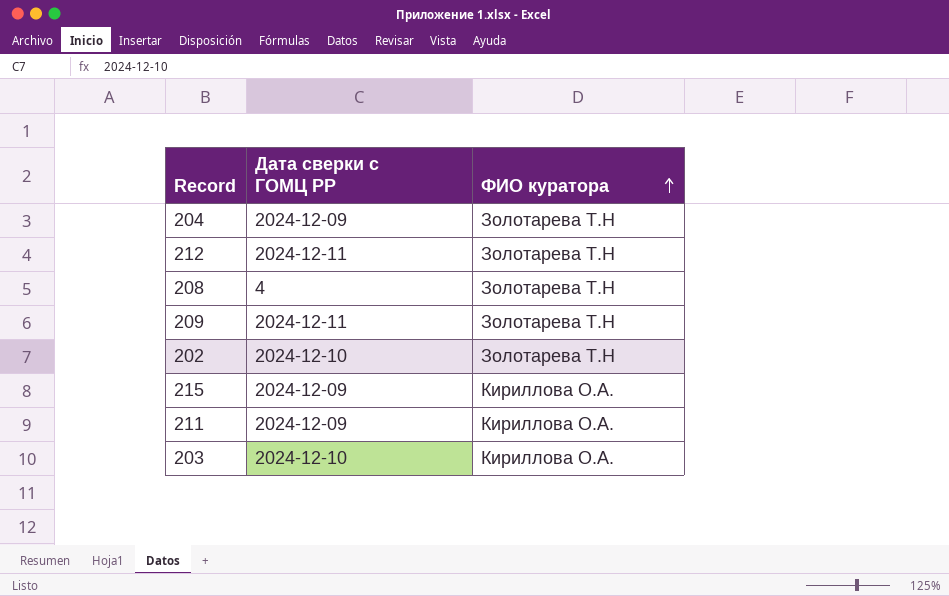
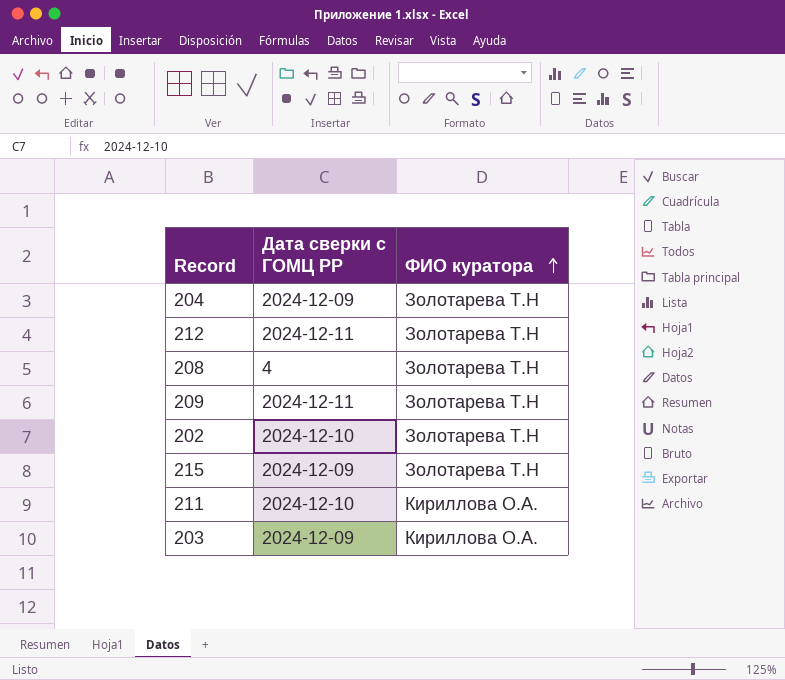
215 | ФИО куратора: Кириллова О.А. -> Золотарева Т.Н
211 | Дата сверки с ГОМЦ РР: 2024-12-09 -> 2024-12-10
203 | Дата сверки с ГОМЦ РР: 2024-12-10 -> 2024-12-09

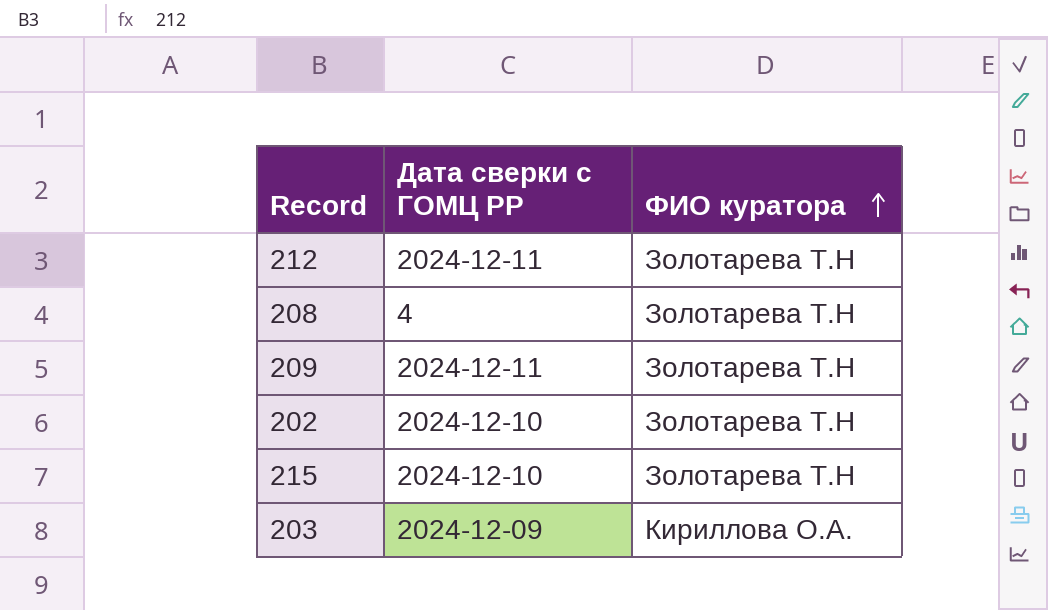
row 204: 2024-12-09 | Золотарева Т.Н -> none
row 211: 2024-12-10 | Кириллова О.А. -> none
215 | Дата сверки с ГОМЦ РР: 2024-12-09 -> 2024-12-10

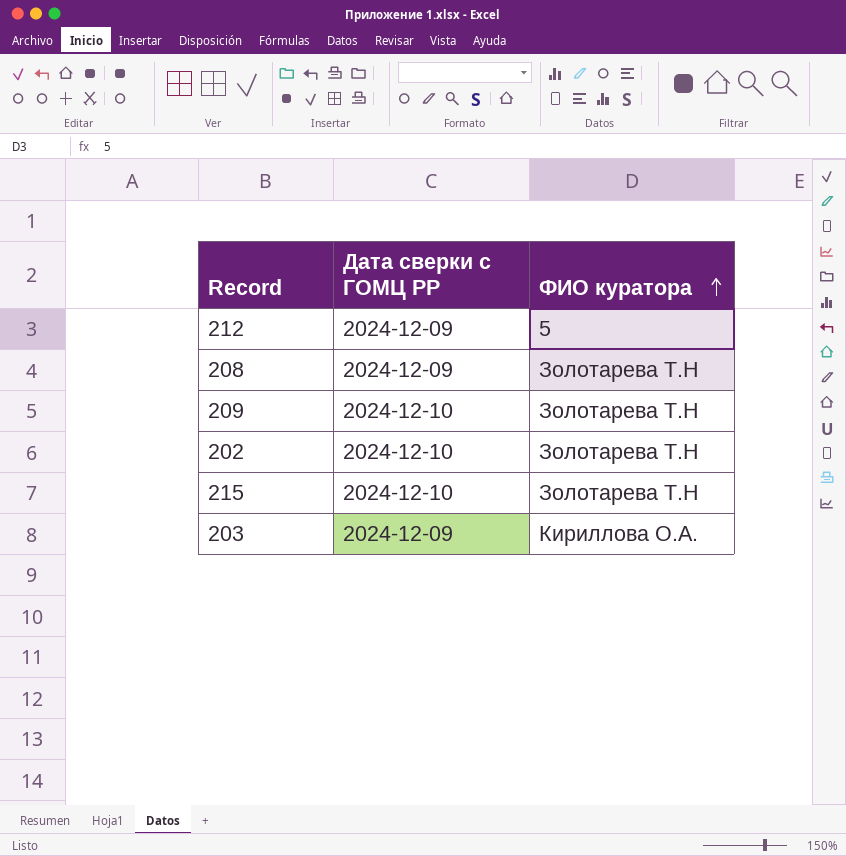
212 | Дата сверки с ГОМЦ РР: 2024-12-11 -> 2024-12-09
212 | ФИО куратора: Золотарева Т.Н -> 5
208 | Дата сверки с ГОМЦ РР: 4 -> 2024-12-09
209 | Дата сверки с ГОМЦ РР: 2024-12-11 -> 2024-12-10

